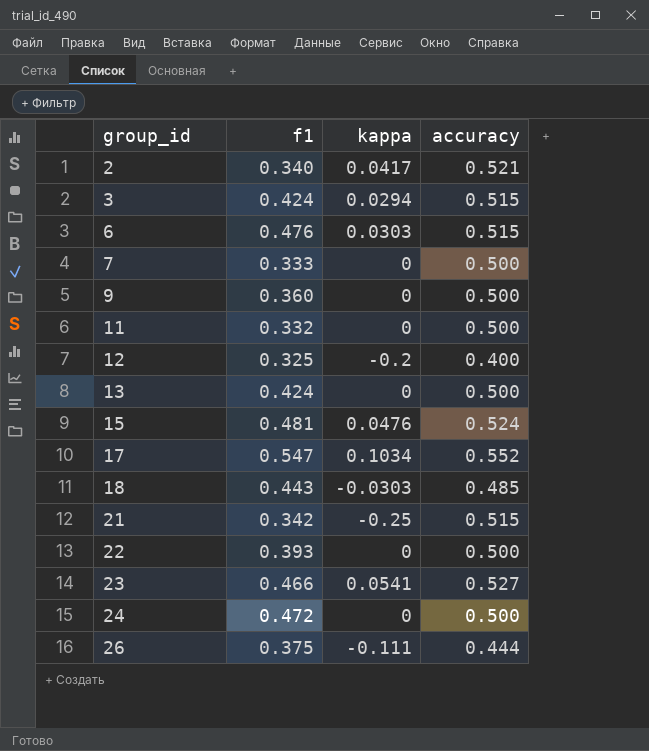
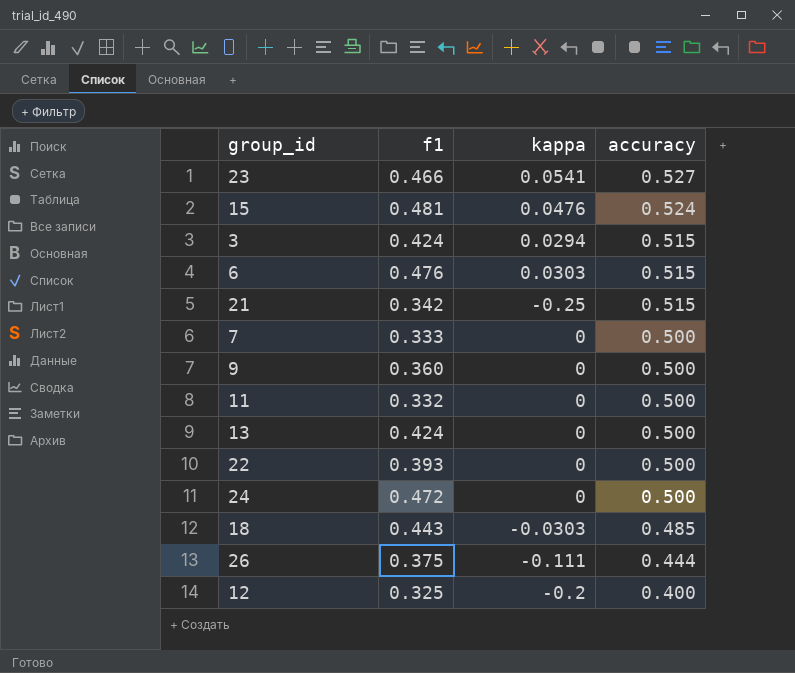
row order: group_id ascending -> accuracy descending
row 2: 0.340 | 0.0417 | 0.521 -> none
row 17: 0.547 | 0.1034 | 0.552 -> none

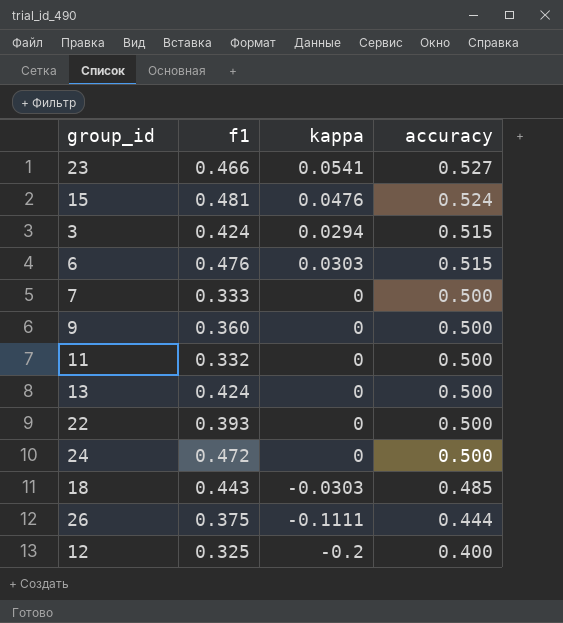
row 21: 0.342 | -0.25 | 0.515 -> none
26 | kappa: -0.111 -> -0.1111

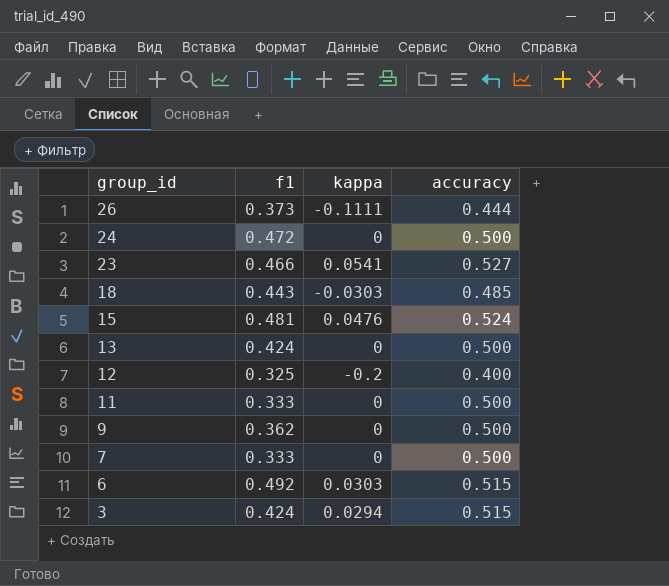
row order: accuracy descending -> group_id descending
row 22: 0.393 | 0 | 0.500 -> none
26 | f1: 0.375 -> 0.373
11 | f1: 0.332 -> 0.333
9 | f1: 0.360 -> 0.362
6 | f1: 0.476 -> 0.492

